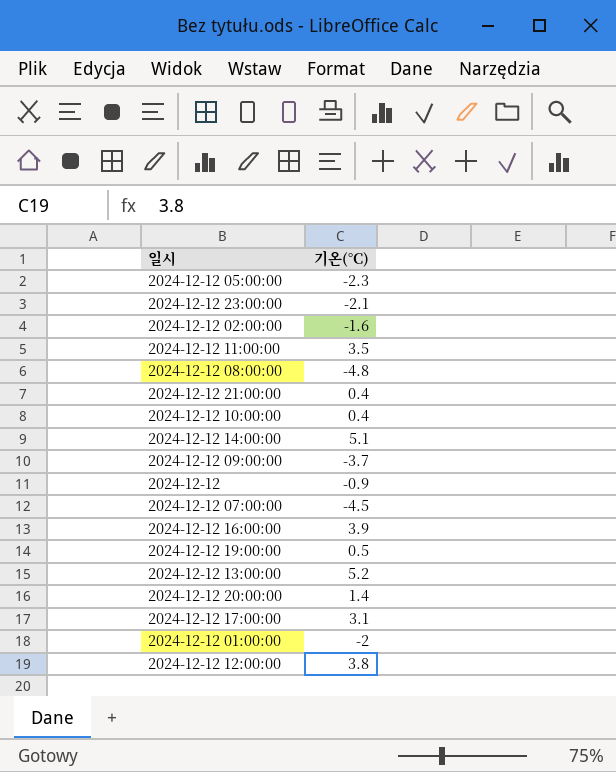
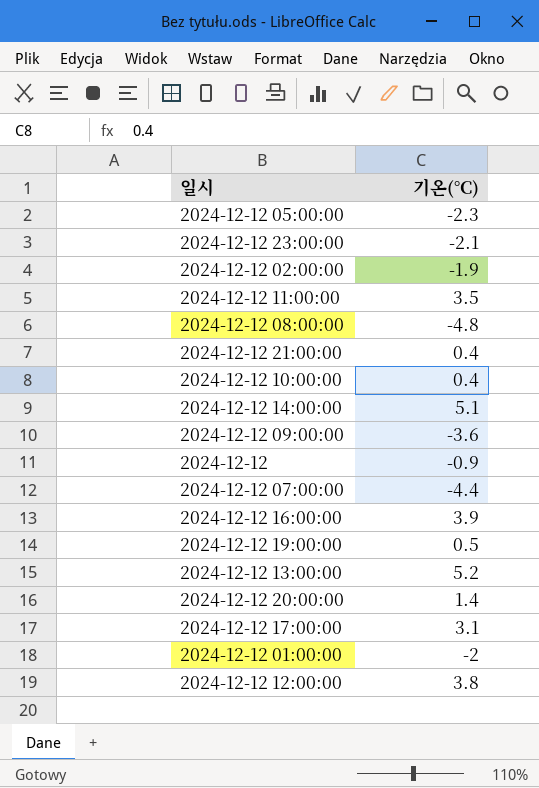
2024-12-12 02:00:00 | 기온(°C): -1.6 -> -1.9
2024-12-12 09:00:00 | 기온(°C): -3.7 -> -3.6
2024-12-12 07:00:00 | 기온(°C): -4.5 -> -4.4

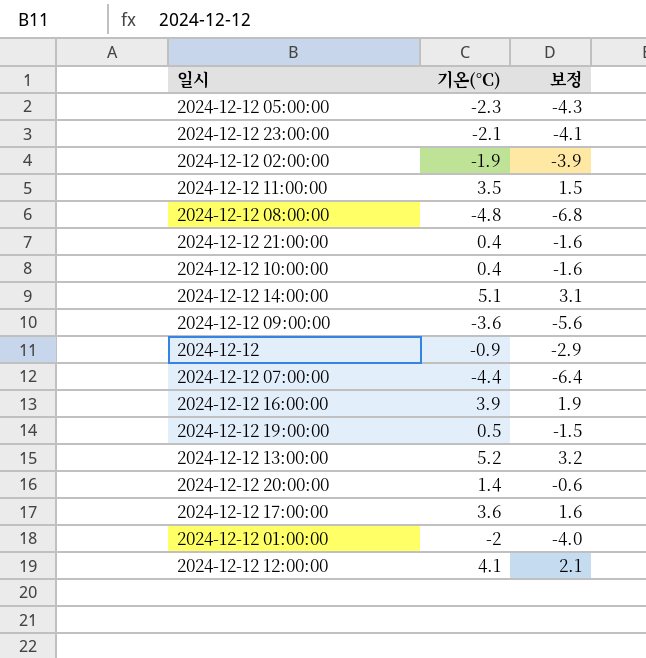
column 보정 | formula: none -> [기온(°C)] - 2
2024-12-12 17:00:00 | 기온(°C): 3.1 -> 3.6
2024-12-12 12:00:00 | 기온(°C): 3.8 -> 4.1

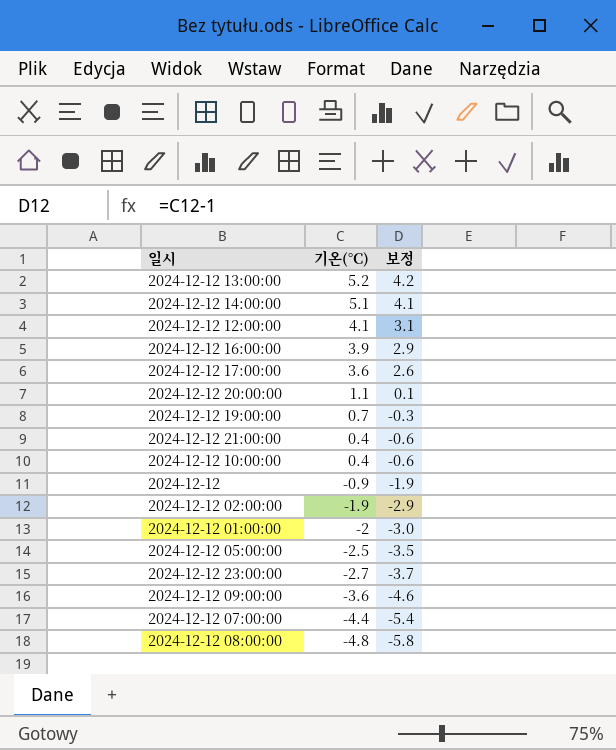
row order: none -> 기온(°C) descending
column 보정 | formula: [기온(°C)] - 2 -> [기온(°C)] - 1
row 2024-12-12 11:00:00: 3.5 | 1.5 -> none
2024-12-12 20:00:00 | 기온(°C): 1.4 -> 1.1
2024-12-12 19:00:00 | 기온(°C): 0.5 -> 0.7
2024-12-12 05:00:00 | 기온(°C): -2.3 -> -2.5
2024-12-12 23:00:00 | 기온(°C): -2.1 -> -2.7

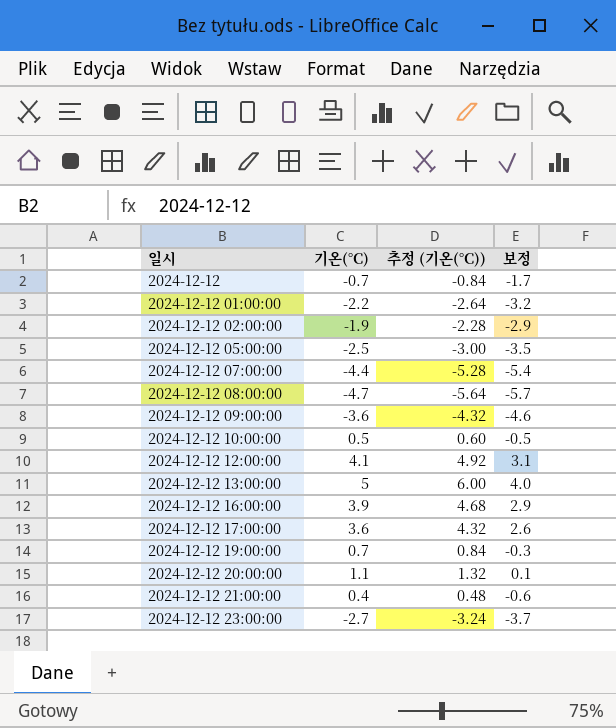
row order: 기온(°C) descending -> 일시 ascending
column 추정 (기온(°C)) | formula: none -> [기온(°C)] * 1.2
row 2024-12-12 14:00:00: 5.1 | 4.1 -> none
2024-12-12 | 기온(°C): -0.9 -> -0.7
2024-12-12 | 보정: -1.9 -> -1.7
2024-12-12 01:00:00 | 기온(°C): -2 -> -2.2
2024-12-12 01:00:00 | 보정: -3.0 -> -3.2
2024-12-12 08:00:00 | 기온(°C): -4.8 -> -4.7
2024-12-12 08:00:00 | 보정: -5.8 -> -5.7
2024-12-12 10:00:00 | 기온(°C): 0.4 -> 0.5
2024-12-12 10:00:00 | 보정: -0.6 -> -0.5
2024-12-12 13:00:00 | 기온(°C): 5.2 -> 5
2024-12-12 13:00:00 | 보정: 4.2 -> 4.0

